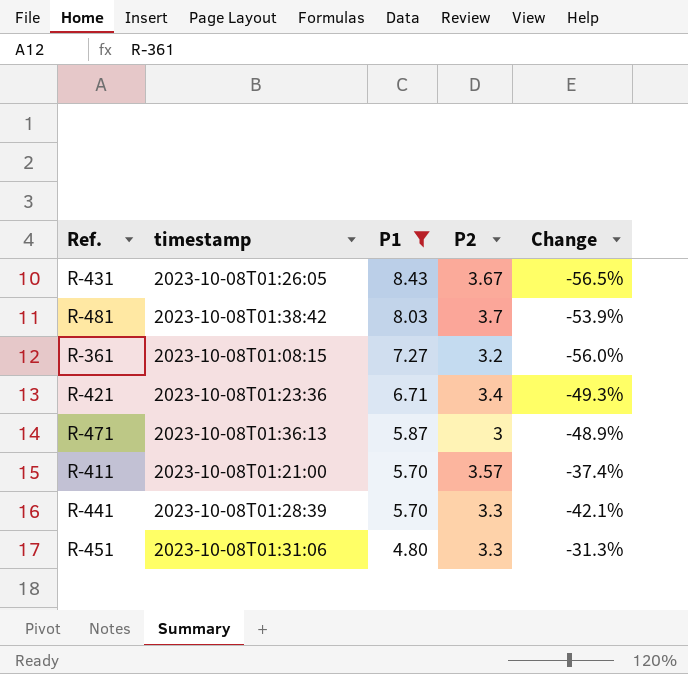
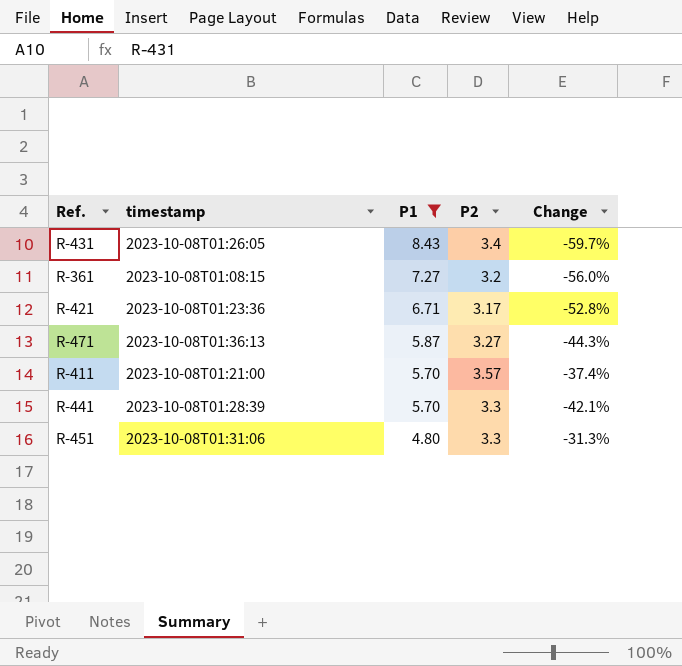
row R-481: 2023-10-08T01:38:42 | 8.03 | 3.7 | -53.9% -> none
R-431 | P2: 3.67 -> 3.4
R-431 | Change: -56.5% -> -59.7%
R-421 | P2: 3.4 -> 3.17
R-421 | Change: -49.3% -> -52.8%
R-471 | P2: 3 -> 3.27
R-471 | Change: -48.9% -> -44.3%

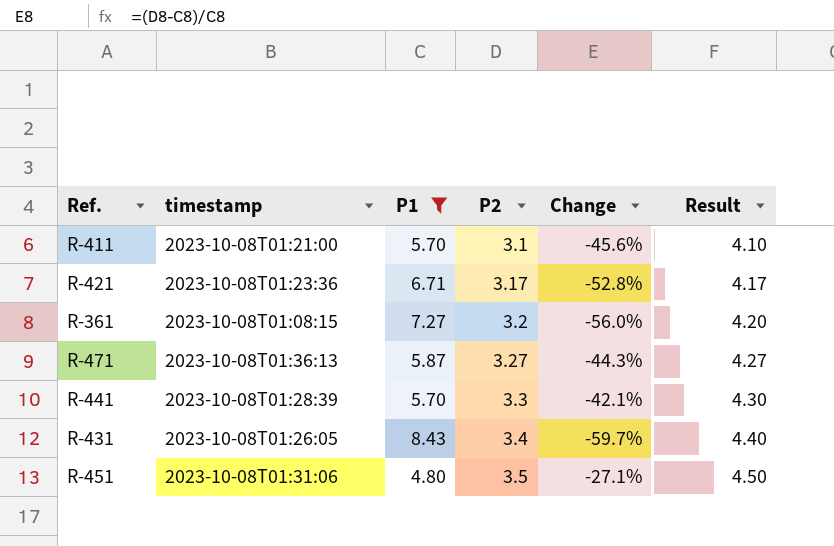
row order: P1 descending -> P2 ascending
column Result | formula: none -> [P2] + 1
R-411 | P2: 3.57 -> 3.1
R-411 | Change: -37.4% -> -45.6%
R-451 | P2: 3.3 -> 3.5
R-451 | Change: -31.3% -> -27.1%

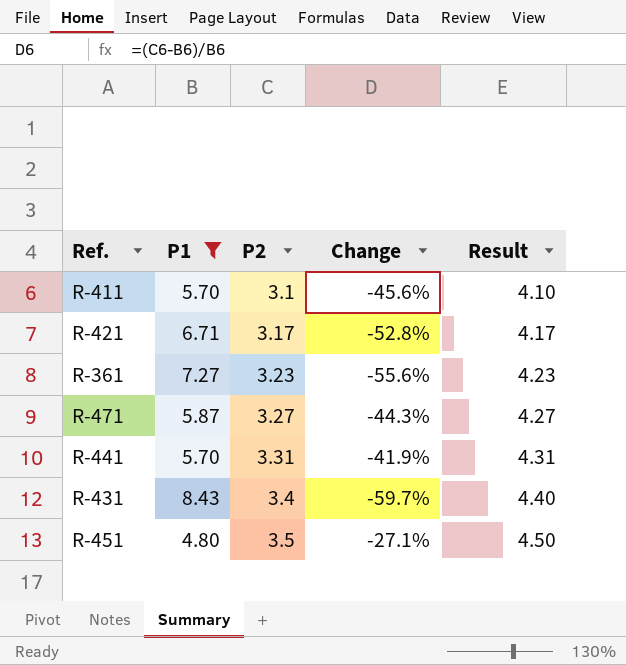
column timestamp | position: 2 -> none
R-361 | P2: 3.2 -> 3.23
R-361 | Change: -56.0% -> -55.6%
R-361 | Result: 4.20 -> 4.23
R-441 | P2: 3.3 -> 3.31
R-441 | Change: -42.1% -> -41.9%
R-441 | Result: 4.30 -> 4.31

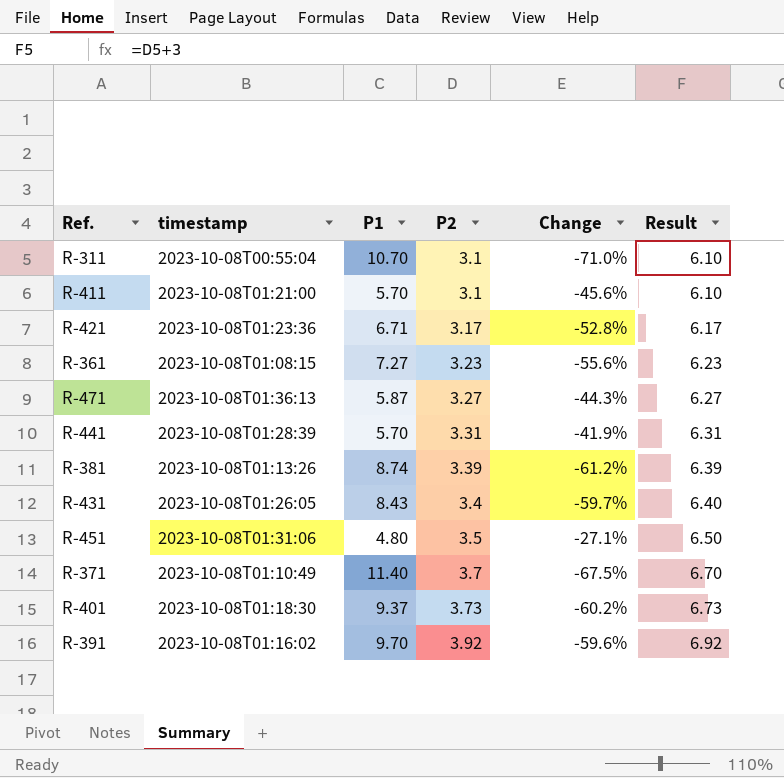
filter: P1 <= 8.43 -> none
column timestamp | position: none -> 2
column Result | formula: [P2] + 1 -> [P2] + 3

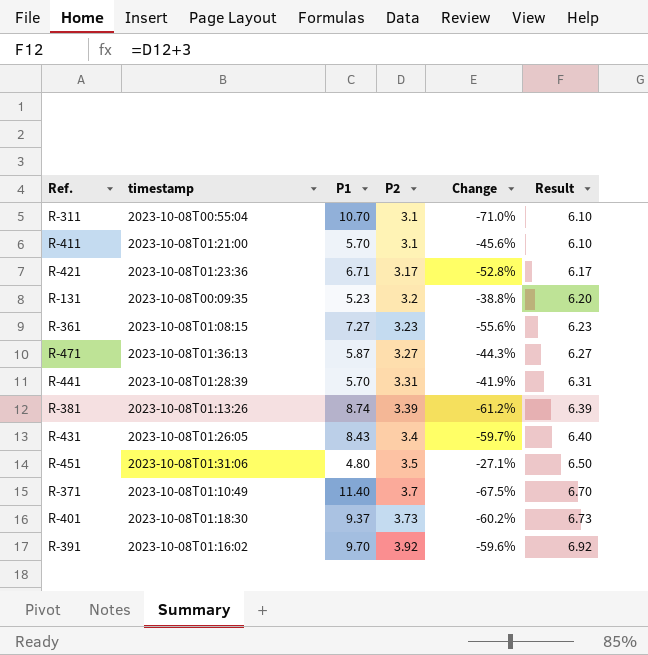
row R-131: none -> 2023-10-08T00:09:35 | 5.23 | 3.2 | -38.8% | 6.20

